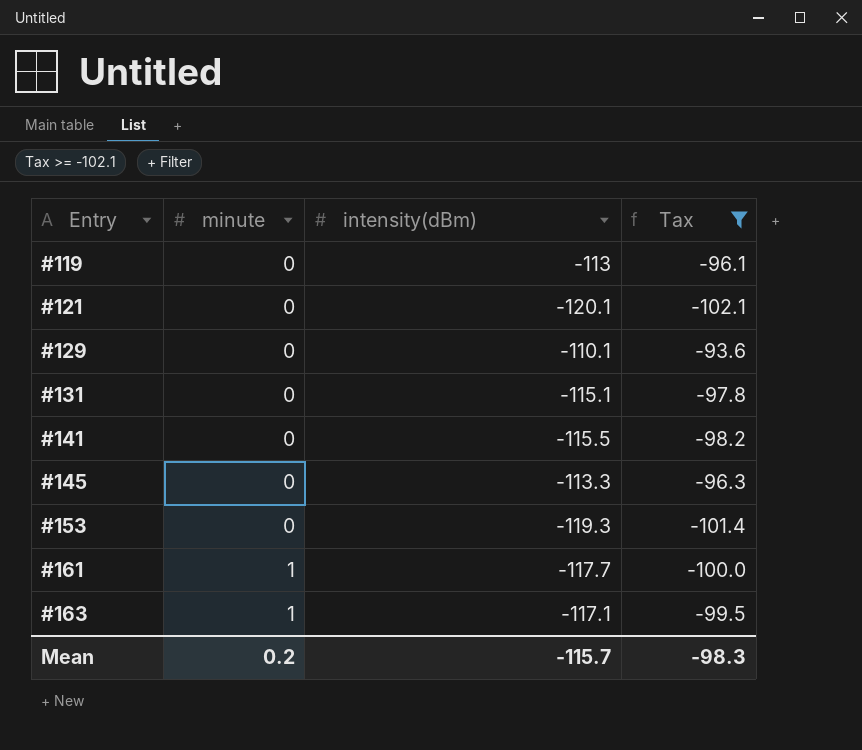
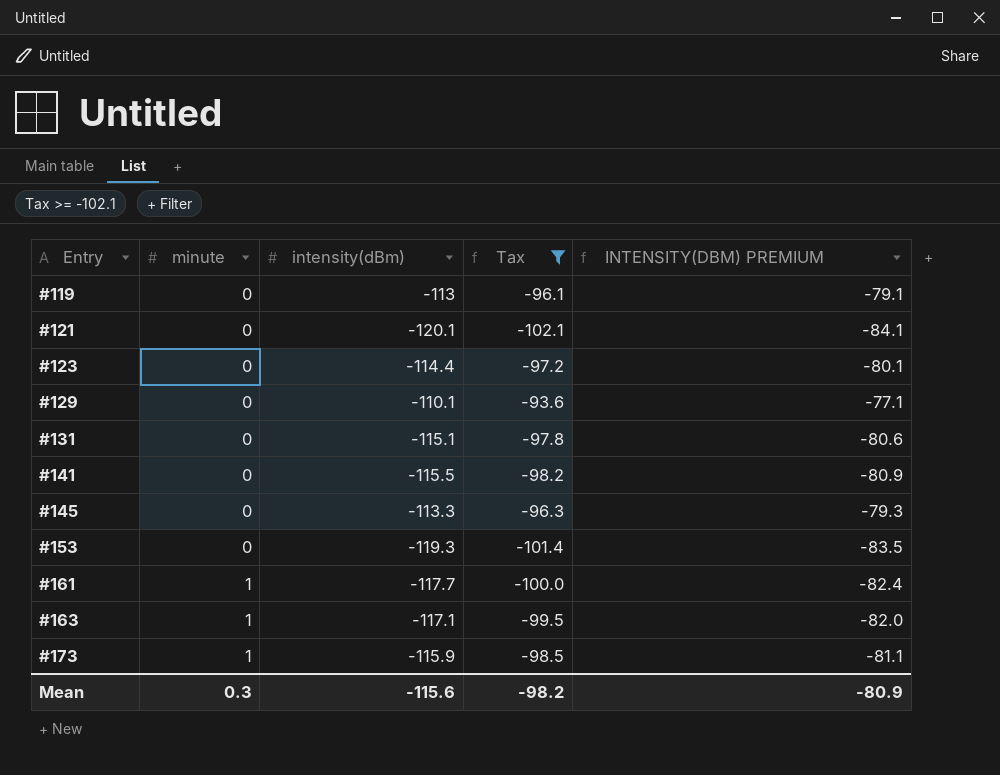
column INTENSITY(DBM) PREMIUM | formula: none -> [intensity(dBm)] * 0.7
row #123: none -> 0 | -114.4 | -97.2 | -80.1
row #173: none -> 1 | -115.9 | -98.5 | -81.1
Mean | minute: 0.2 -> 0.3
Mean | intensity(dBm): -115.7 -> -115.6
Mean | Tax: -98.3 -> -98.2

